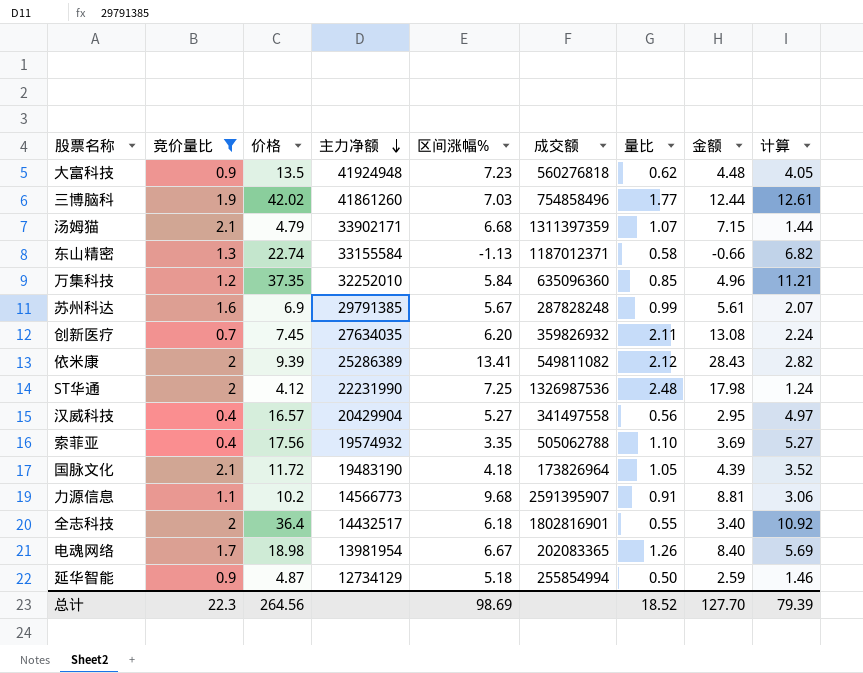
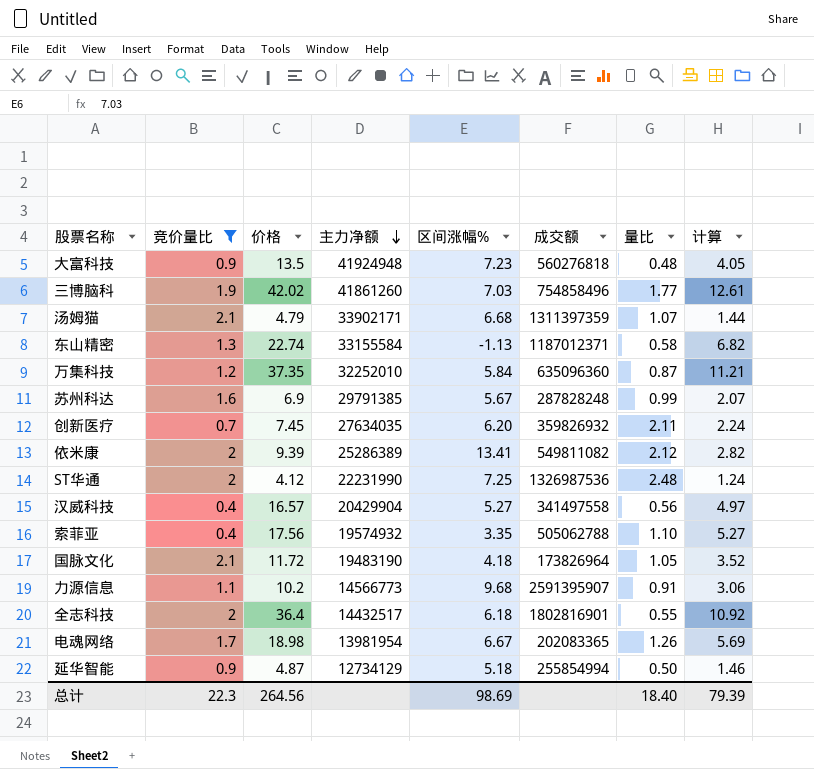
column 金额 | formula: [区间涨幅%] * [量比] -> none
大富科技 | 量比: 0.62 -> 0.48
万集科技 | 量比: 0.85 -> 0.87
总计 | 量比: 18.52 -> 18.40

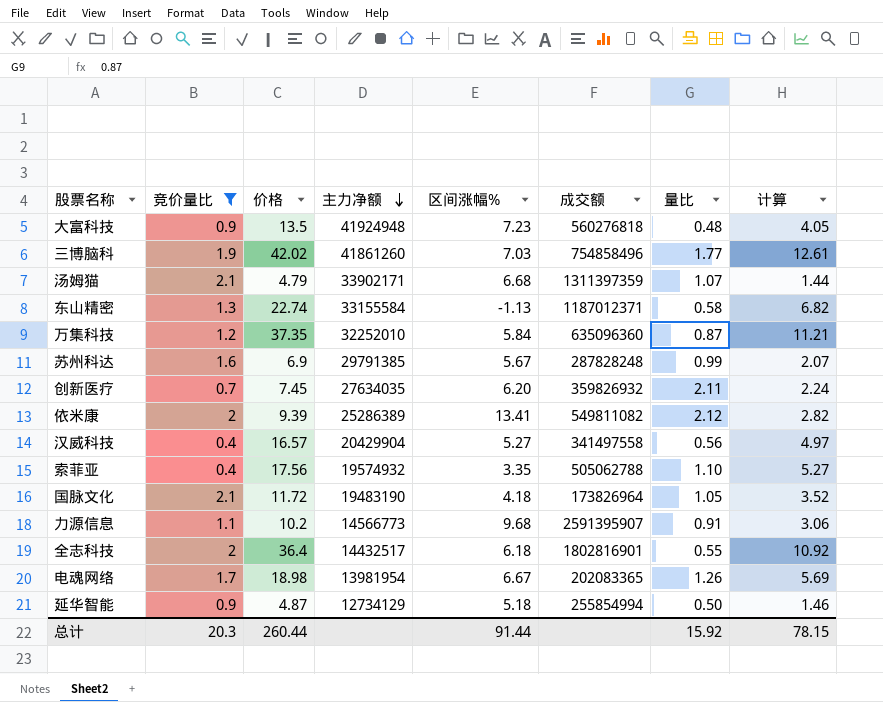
row ST华通: 2 | 4.12 | 22231990 | 7.25 | 1326987536 | 2.48 | 1.24 -> none
总计 | 竞价量比: 22.3 -> 20.3
总计 | 价格: 264.56 -> 260.44
总计 | 区间涨幅%: 98.69 -> 91.44
总计 | 量比: 18.40 -> 15.92
总计 | 计算: 79.39 -> 78.15

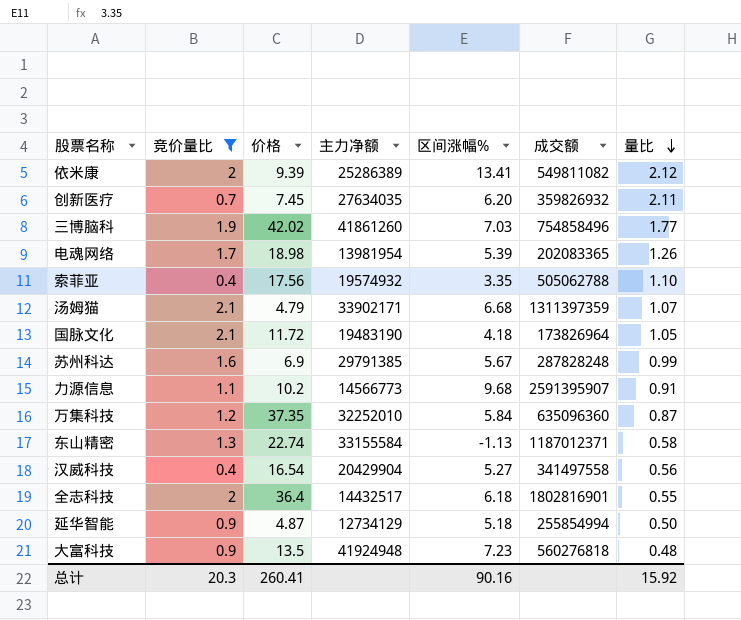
row order: 主力净额 descending -> 量比 descending
column 计算 | formula: [价格] * 0.3 -> none
电魂网络 | 区间涨幅%: 6.67 -> 5.39
汉威科技 | 价格: 16.57 -> 16.54
总计 | 价格: 260.44 -> 260.41
总计 | 区间涨幅%: 91.44 -> 90.16

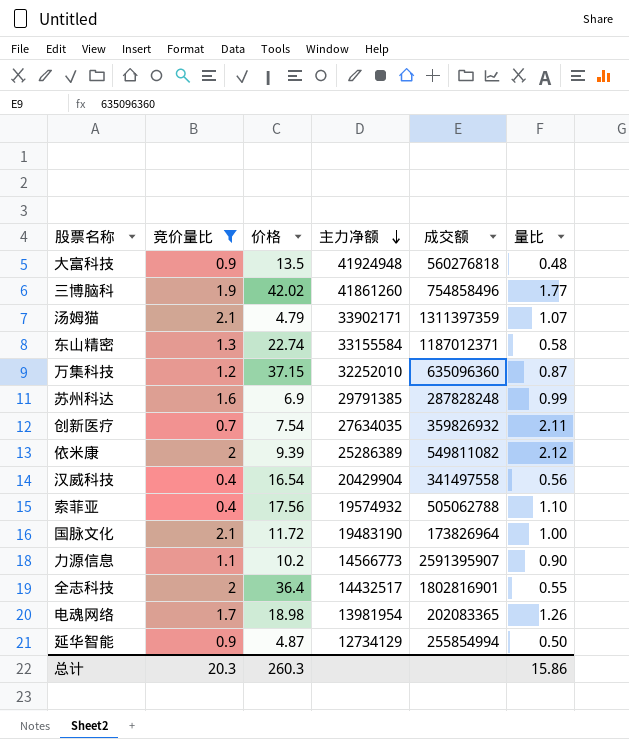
row order: 量比 descending -> 主力净额 descending
column 区间涨幅% | position: 5 -> none
万集科技 | 价格: 37.35 -> 37.15
创新医疗 | 价格: 7.45 -> 7.54
国脉文化 | 量比: 1.05 -> 1.00
力源信息 | 量比: 0.91 -> 0.90
总计 | 价格: 260.41 -> 260.3
总计 | 量比: 15.92 -> 15.86

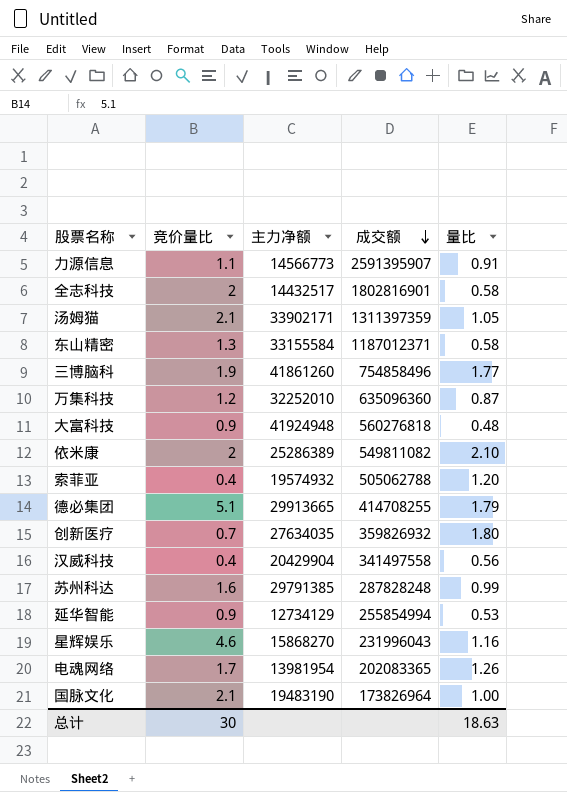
filter: 竞价量比 <= 2.1 -> none
row order: 主力净额 descending -> 成交额 descending
column 价格 | position: 3 -> none
力源信息 | 量比: 0.90 -> 0.91
全志科技 | 量比: 0.55 -> 0.58
汤姆猫 | 量比: 1.07 -> 1.05
依米康 | 量比: 2.12 -> 2.10
索菲亚 | 量比: 1.10 -> 1.20
创新医疗 | 量比: 2.11 -> 1.80
延华智能 | 量比: 0.50 -> 0.53
总计 | 竞价量比: 20.3 -> 30
总计 | 量比: 15.86 -> 18.63

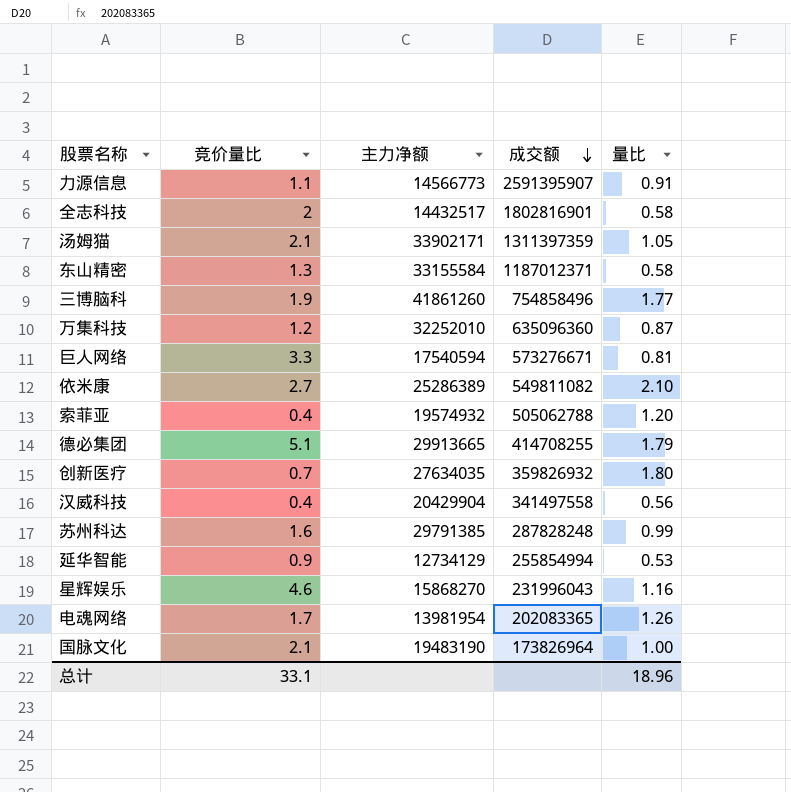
row 大富科技: 0.9 | 41924948 | 560276818 | 0.48 -> none
row 巨人网络: none -> 3.3 | 17540594 | 573276671 | 0.81
依米康 | 竞价量比: 2 -> 2.7
总计 | 竞价量比: 30 -> 33.1
总计 | 量比: 18.63 -> 18.96

